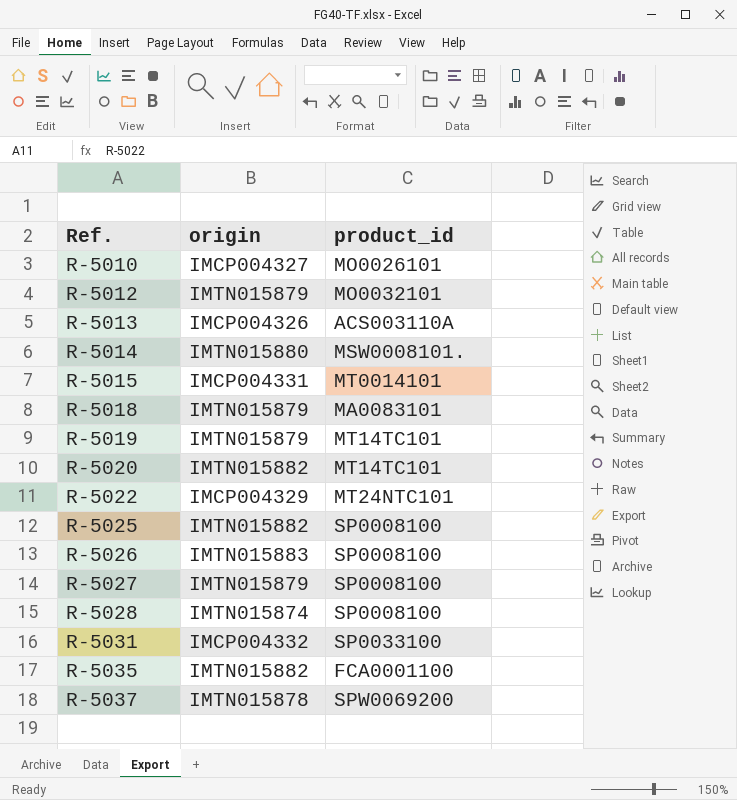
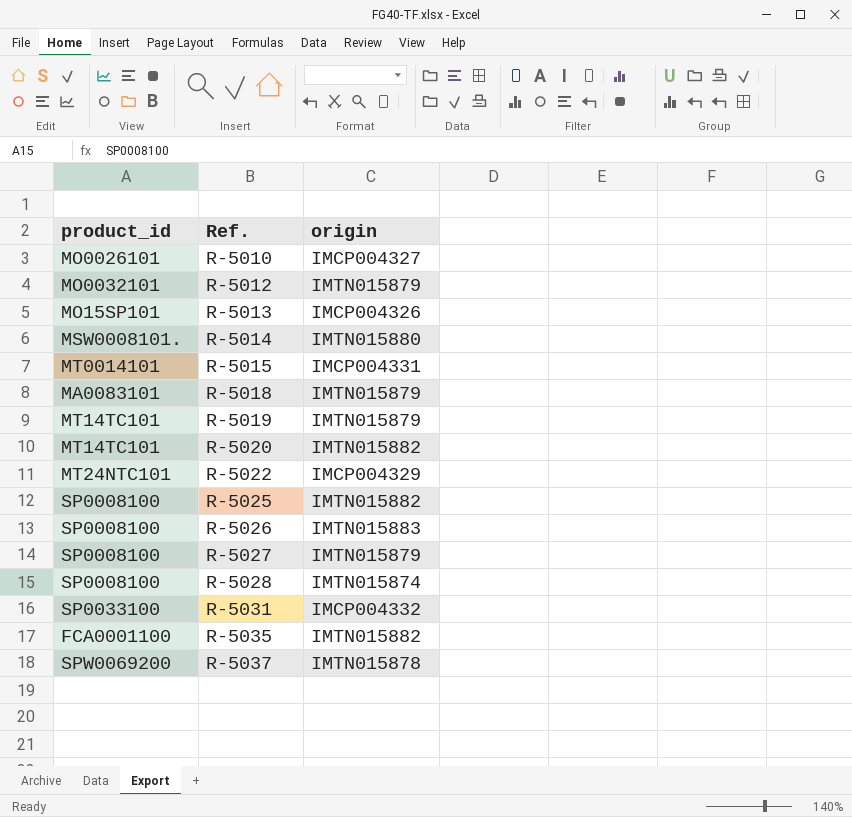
column product_id | position: 3 -> 1
R-5013 | product_id: ACS003110A -> MO15SP101

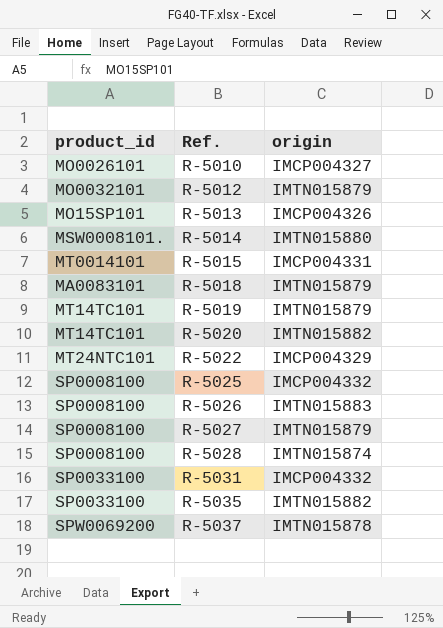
R-5025 | origin: IMTN015882 -> IMCP004332
R-5035 | product_id: FCA0001100 -> SP0033100

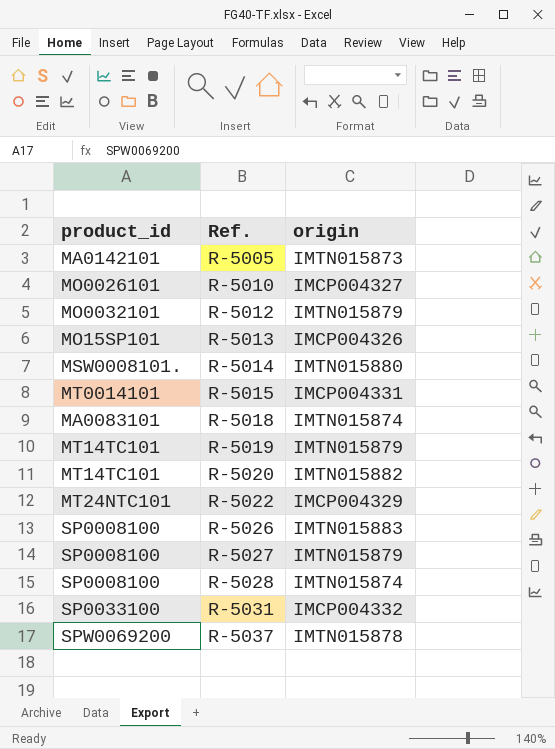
row R-5025: SP0008100 | IMCP004332 -> none
row R-5035: SP0033100 | IMTN015882 -> none
row R-5005: none -> MA0142101 | IMTN015873
R-5018 | origin: IMTN015879 -> IMTN015874

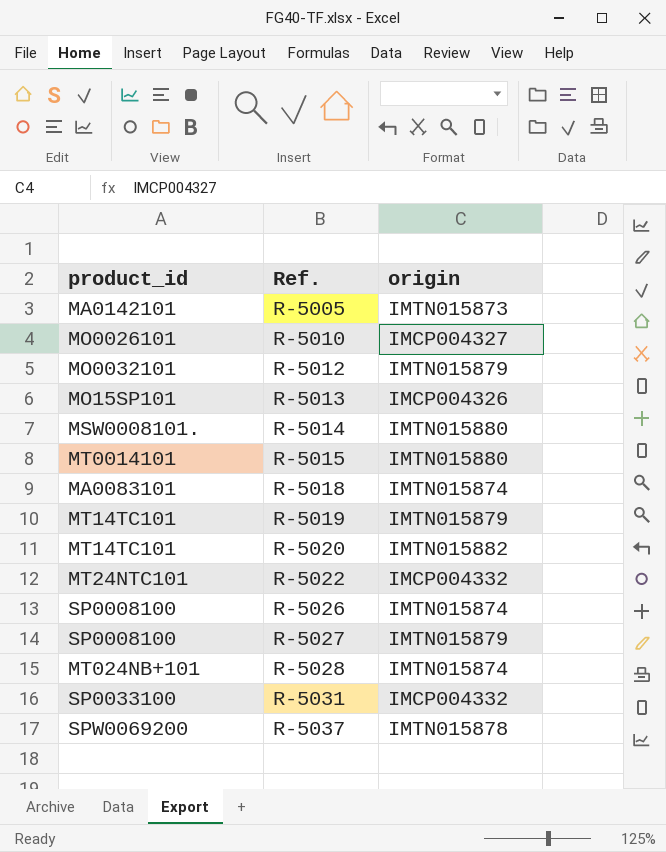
R-5015 | origin: IMCP004331 -> IMTN015880
R-5022 | origin: IMCP004329 -> IMCP004332
R-5026 | origin: IMTN015883 -> IMTN015874
R-5028 | product_id: SP0008100 -> MT024NB+101

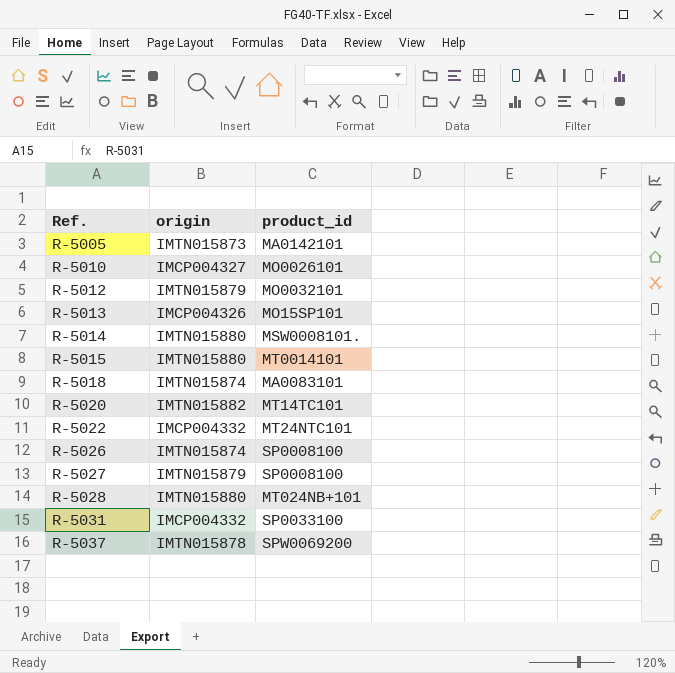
column product_id | position: 1 -> 3
row R-5019: MT14TC101 | IMTN015879 -> none
R-5028 | origin: IMTN015874 -> IMTN015880

